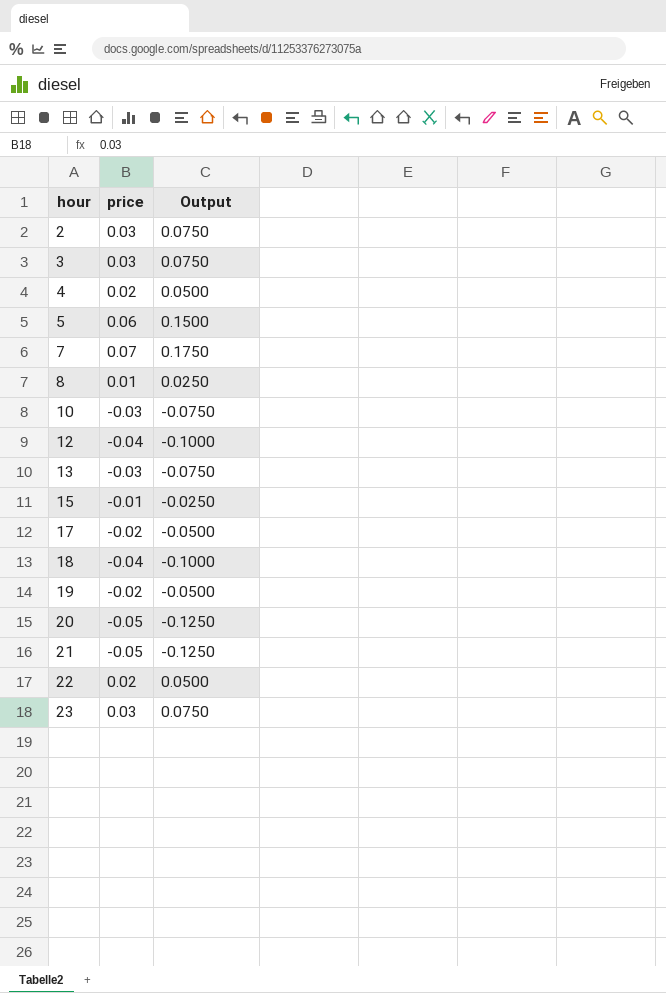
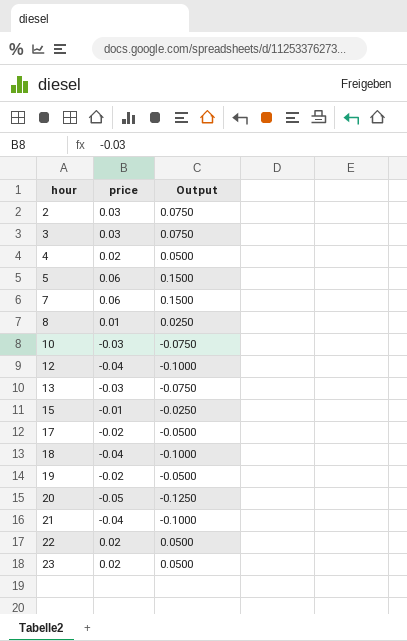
7 | price: 0.07 -> 0.06
7 | Output: 0.1750 -> 0.1500
21 | price: -0.05 -> -0.04
21 | Output: -0.1250 -> -0.1000
23 | price: 0.03 -> 0.02
23 | Output: 0.0750 -> 0.0500

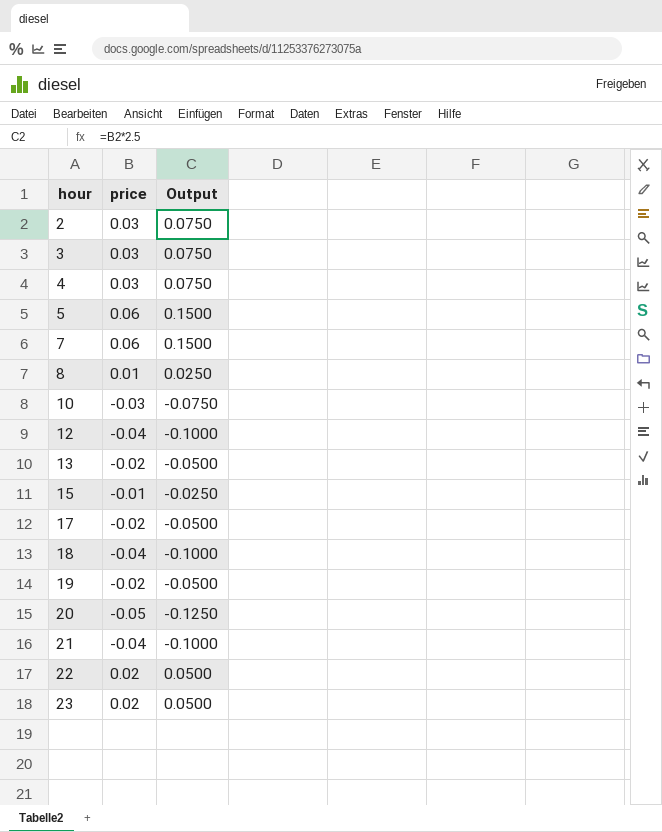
4 | price: 0.02 -> 0.03
4 | Output: 0.0500 -> 0.0750
13 | price: -0.03 -> -0.02
13 | Output: -0.0750 -> -0.0500

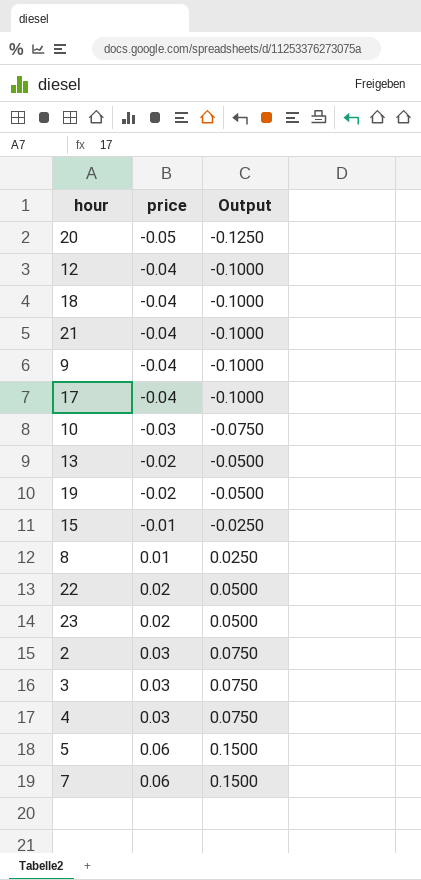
row order: hour ascending -> price ascending
row 9: none -> -0.04 | -0.1000
17 | price: -0.02 -> -0.04
17 | Output: -0.0500 -> -0.1000

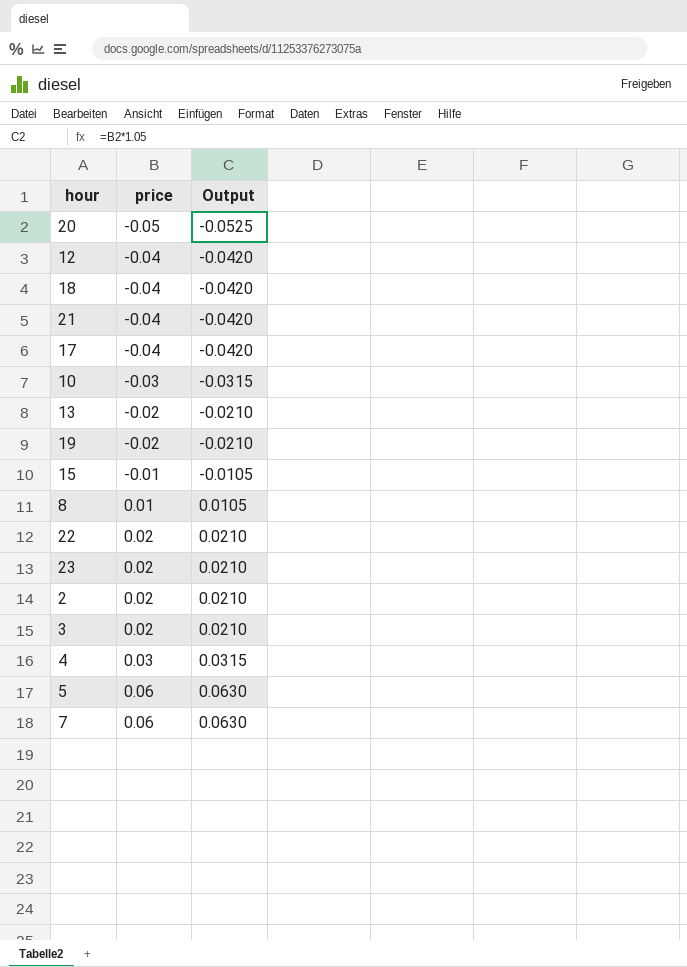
column Output | formula: [price] * 2.5 -> [price] * 1.05
row 9: -0.04 | -0.1000 -> none
2 | price: 0.03 -> 0.02
3 | price: 0.03 -> 0.02

